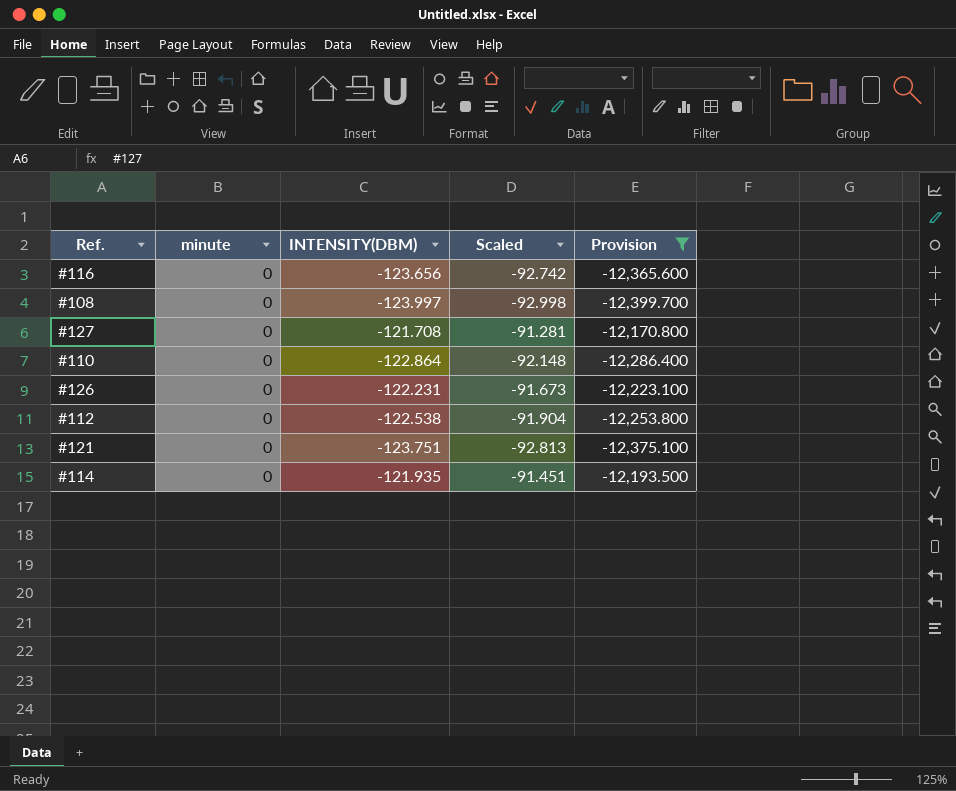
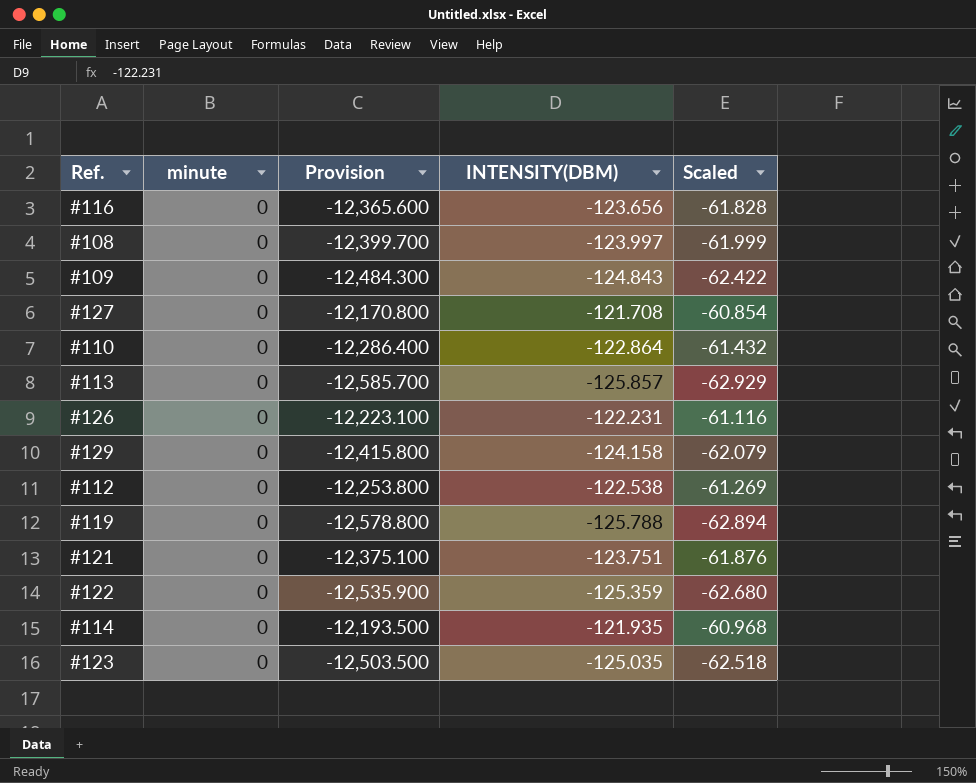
filter: Provision >= -12,399.700 -> none
column Provision | position: 5 -> 3
column Scaled | formula: [INTENSITY(DBM)] * 0.75 -> [INTENSITY(DBM)] * 0.5

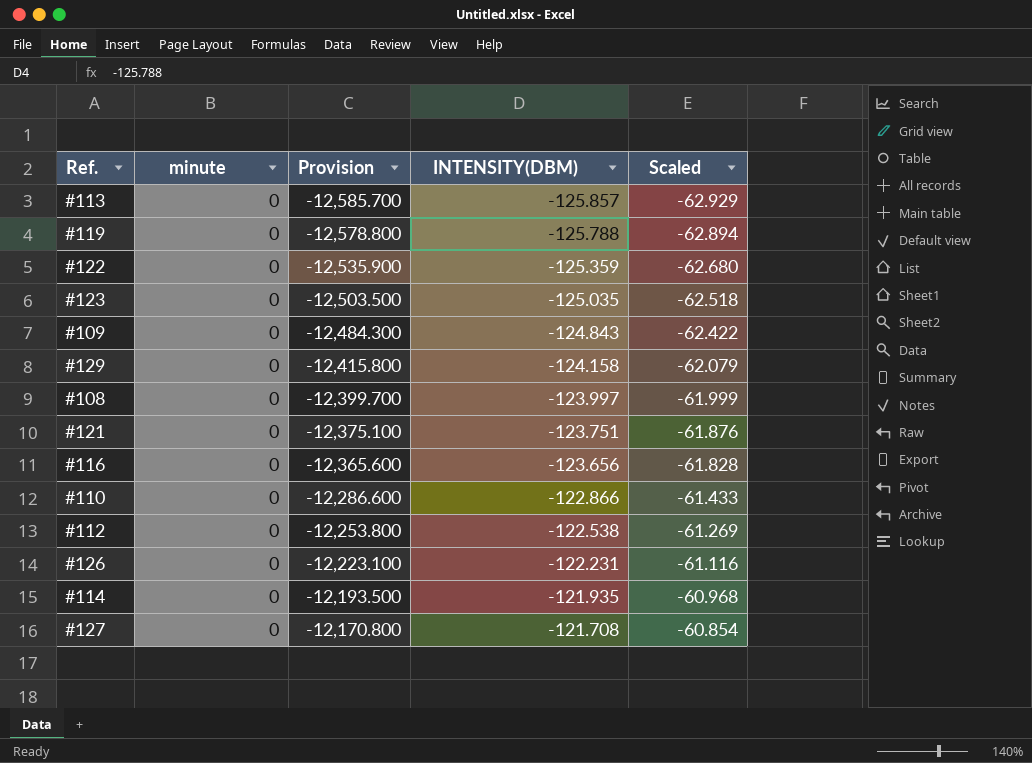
row order: none -> Provision ascending
#110 | Provision: -12,286.400 -> -12,286.600
#110 | INTENSITY(DBM): -122.864 -> -122.866
#110 | Scaled: -61.432 -> -61.433

